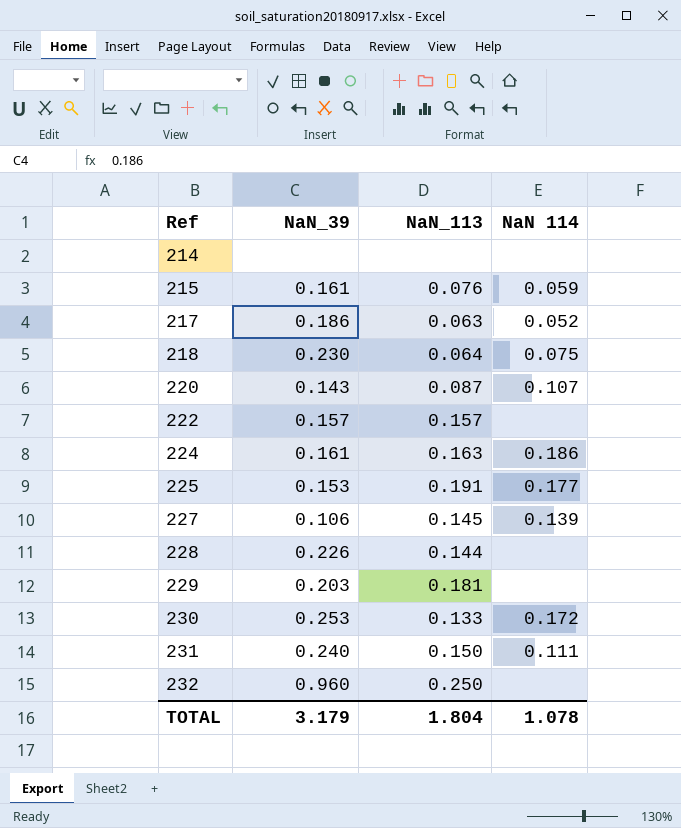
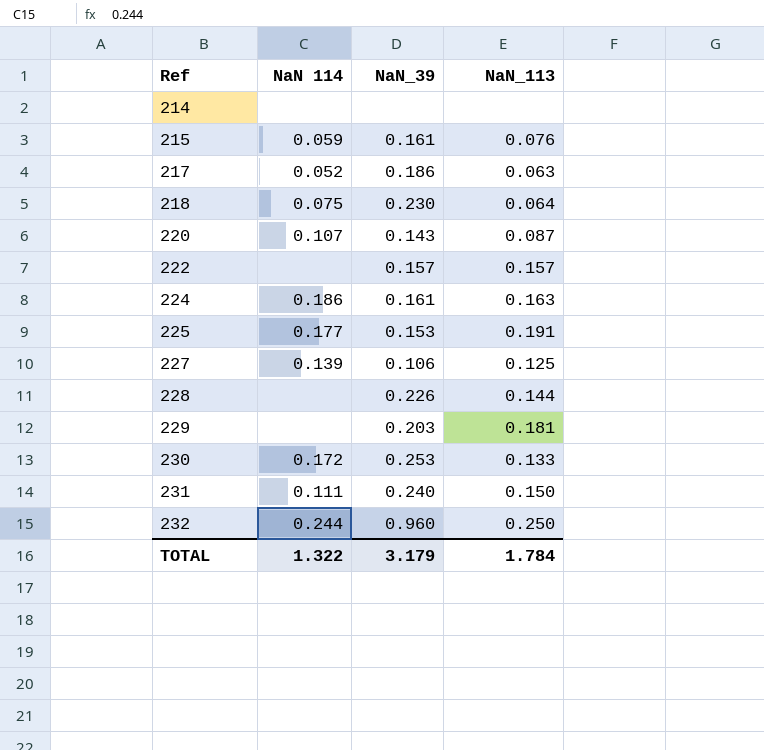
column NaN 114 | position: 4 -> 2
227 | NaN_113: 0.145 -> 0.125
232 | NaN 114: none -> 0.244
TOTAL | NaN 114: 1.078 -> 1.322
TOTAL | NaN_113: 1.804 -> 1.784

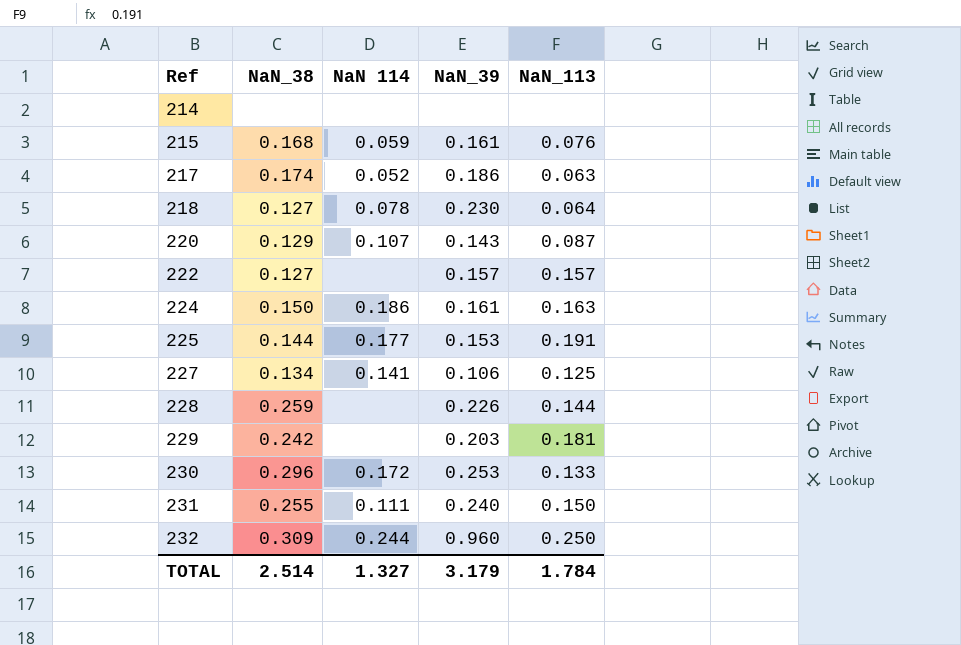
column NaN_38 | position: none -> 2
218 | NaN 114: 0.075 -> 0.078
227 | NaN 114: 0.139 -> 0.141
TOTAL | NaN 114: 1.322 -> 1.327

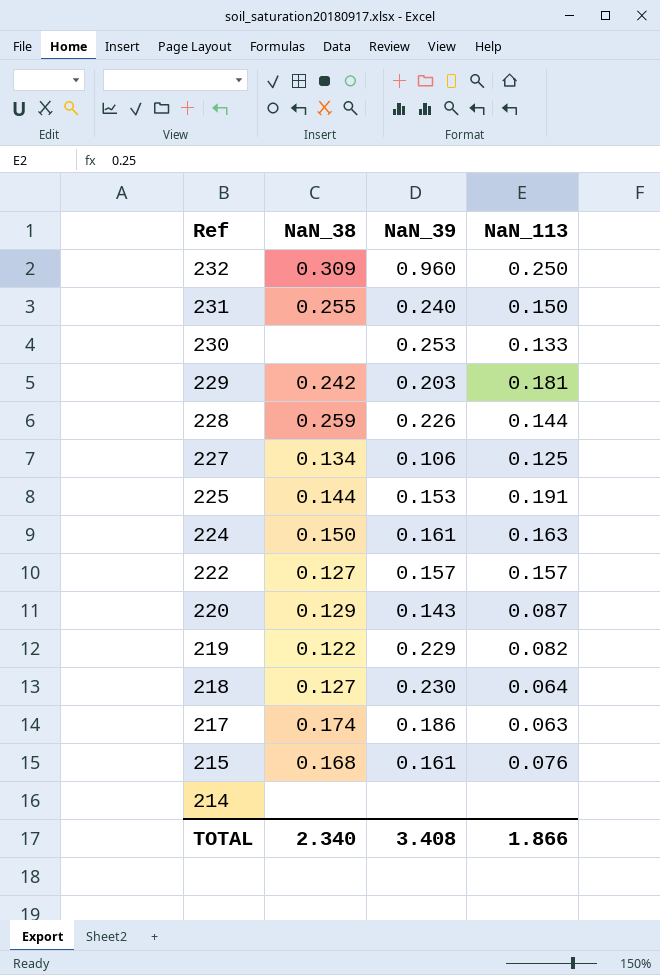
row order: Ref ascending -> Ref descending
column NaN 114 | position: 3 -> none
230 | NaN_38: 0.296 -> none
row 219: none -> 0.122 | 0.229 | 0.082
TOTAL | NaN_38: 2.514 -> 2.340
TOTAL | NaN_39: 3.179 -> 3.408
TOTAL | NaN_113: 1.784 -> 1.866

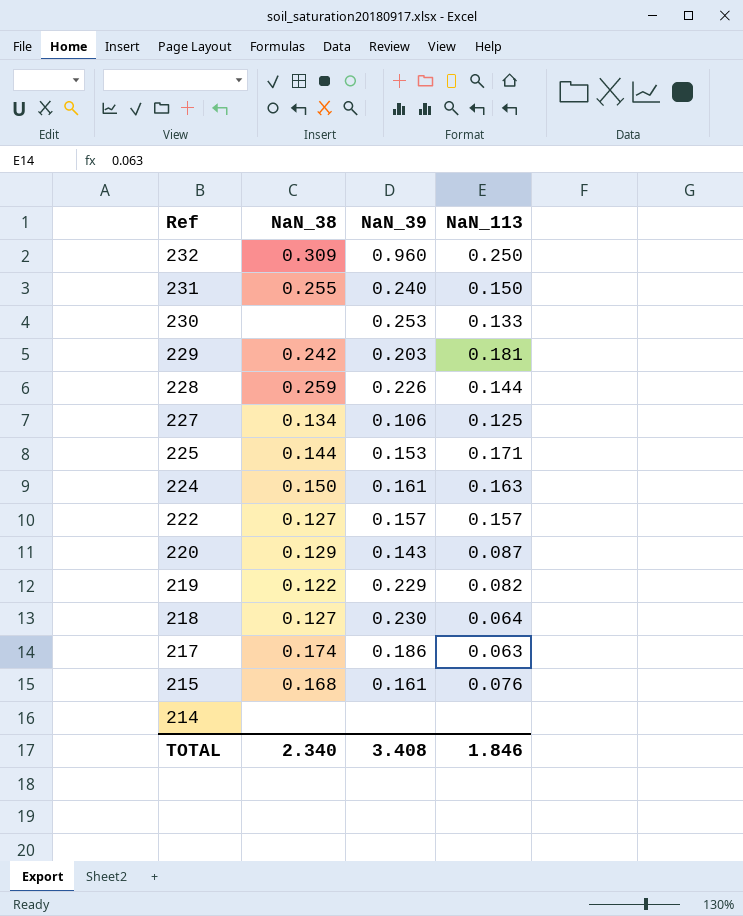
225 | NaN_113: 0.191 -> 0.171
TOTAL | NaN_113: 1.866 -> 1.846

